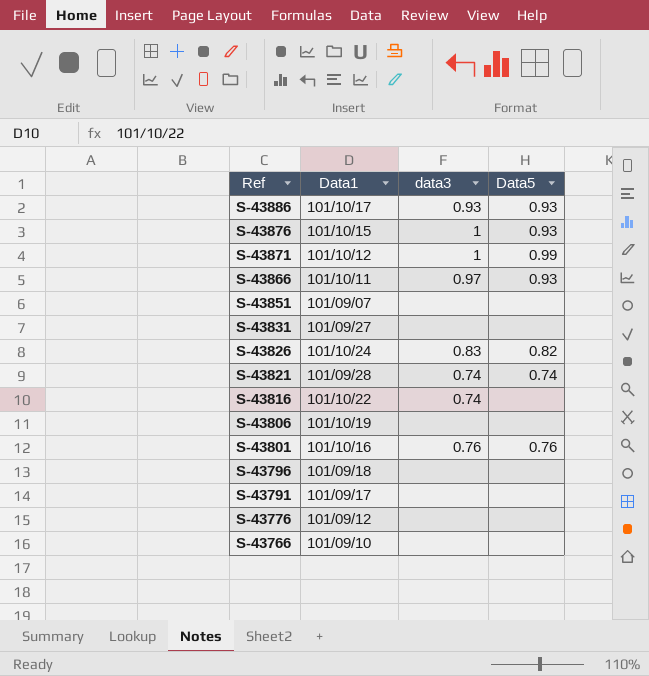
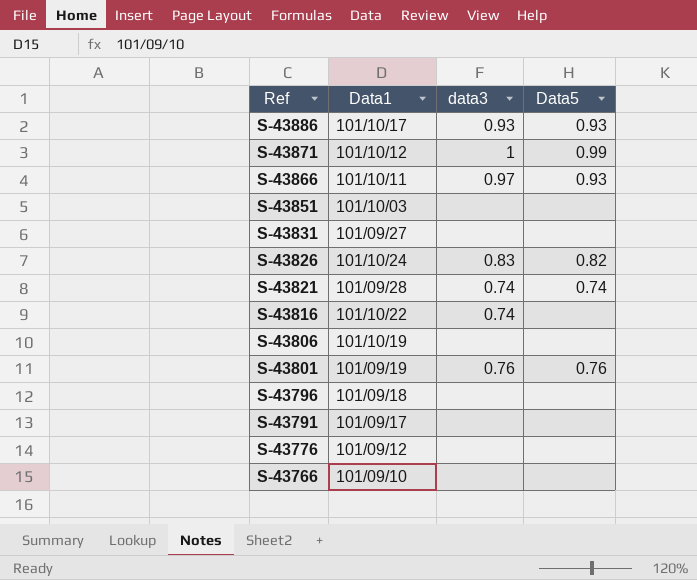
row S-43876: 101/10/15 | 1 | 0.93 -> none
S-43851 | Data1: 101/09/07 -> 101/10/03
S-43801 | Data1: 101/10/16 -> 101/09/19

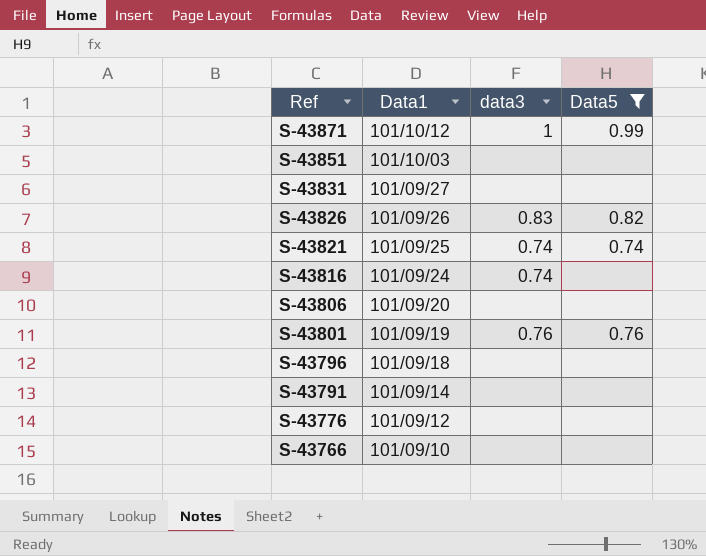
filter: none -> Data5 != 0.93
S-43826 | Data1: 101/10/24 -> 101/09/26
S-43821 | Data1: 101/09/28 -> 101/09/25
S-43816 | Data1: 101/10/22 -> 101/09/24
S-43806 | Data1: 101/10/19 -> 101/09/20
S-43791 | Data1: 101/09/17 -> 101/09/14

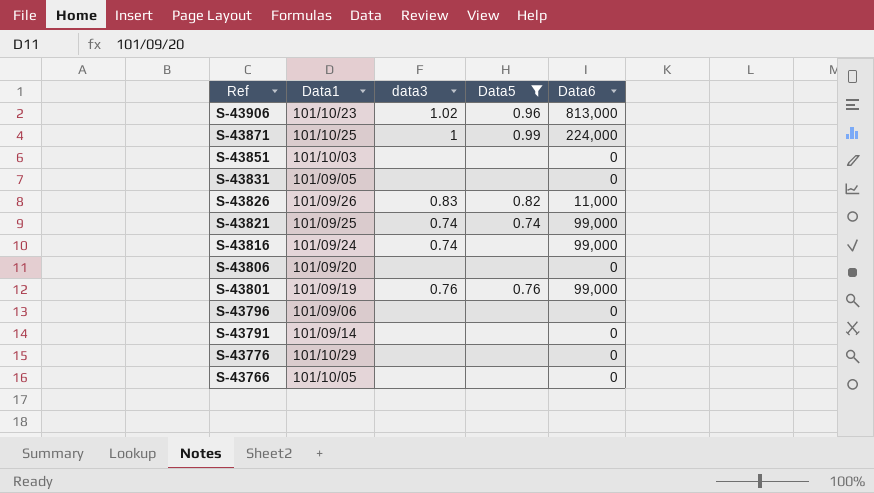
column Data6 | position: none -> 5
row S-43906: none -> 101/10/23 | 1.02 | 0.96 | 813,000
S-43871 | Data1: 101/10/12 -> 101/10/25
S-43831 | Data1: 101/09/27 -> 101/09/05
S-43796 | Data1: 101/09/18 -> 101/09/06
S-43776 | Data1: 101/09/12 -> 101/10/29
S-43766 | Data1: 101/09/10 -> 101/10/05

